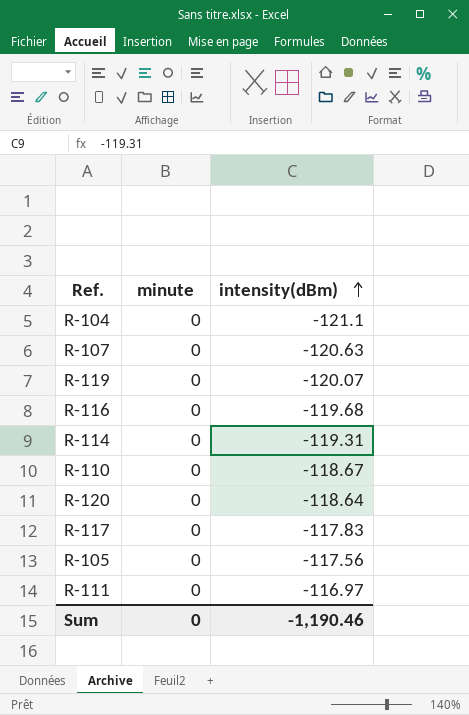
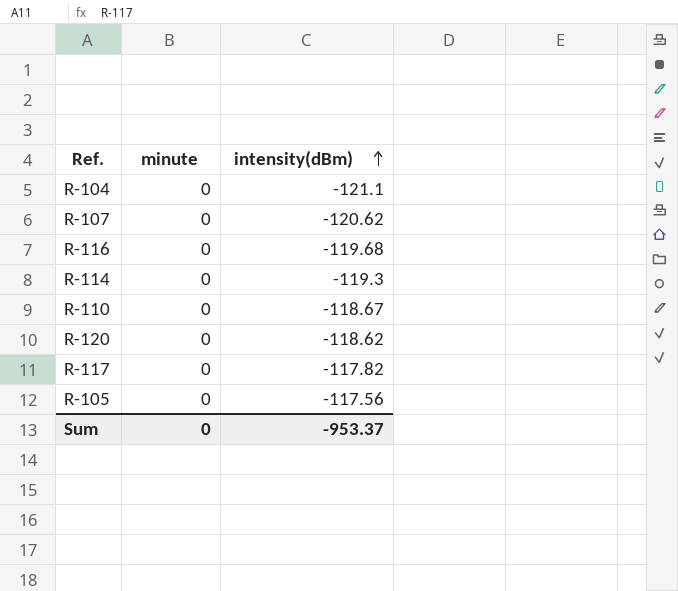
row R-119: 0 | -120.07 -> none
row R-111: 0 | -116.97 -> none
R-107 | intensity(dBm): -120.63 -> -120.62
R-114 | intensity(dBm): -119.31 -> -119.3
R-120 | intensity(dBm): -118.64 -> -118.62
R-117 | intensity(dBm): -117.83 -> -117.82
Sum | intensity(dBm): -1,190.46 -> -953.37

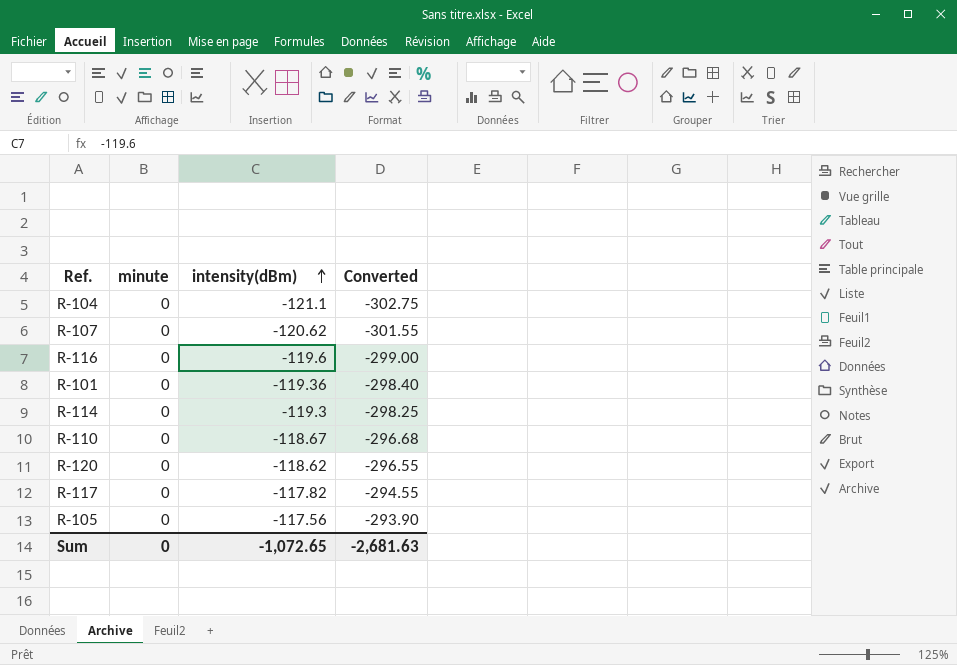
column Converted | formula: none -> [intensity(dBm)] * 2.5
R-116 | intensity(dBm): -119.68 -> -119.6
row R-101: none -> 0 | -119.36 | -298.40
Sum | intensity(dBm): -953.37 -> -1,072.65

